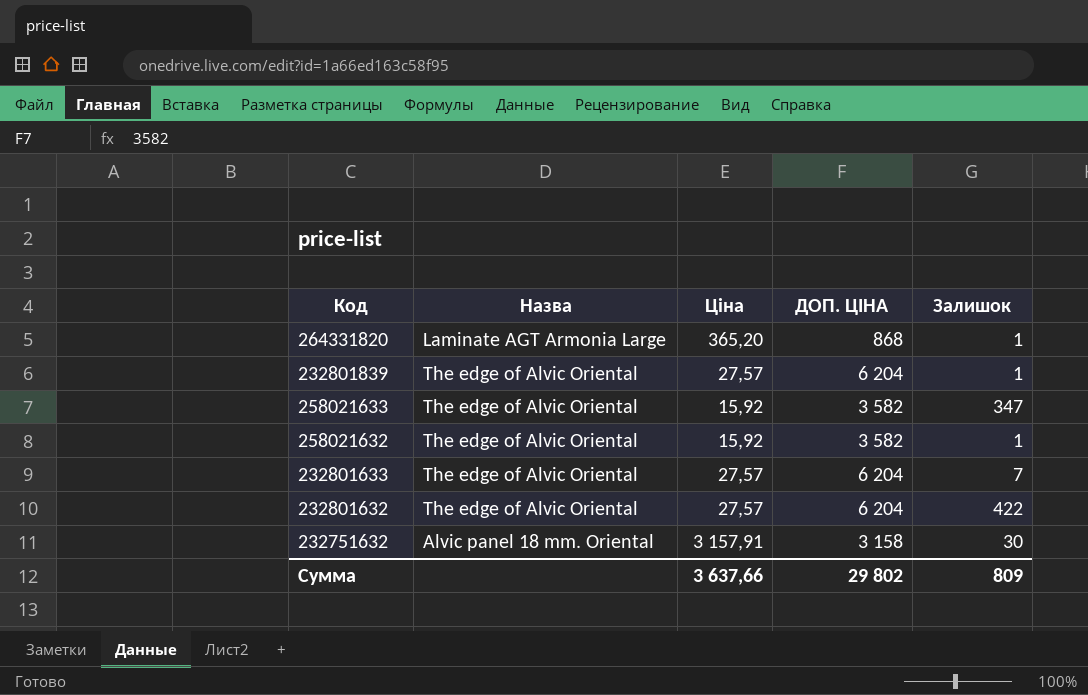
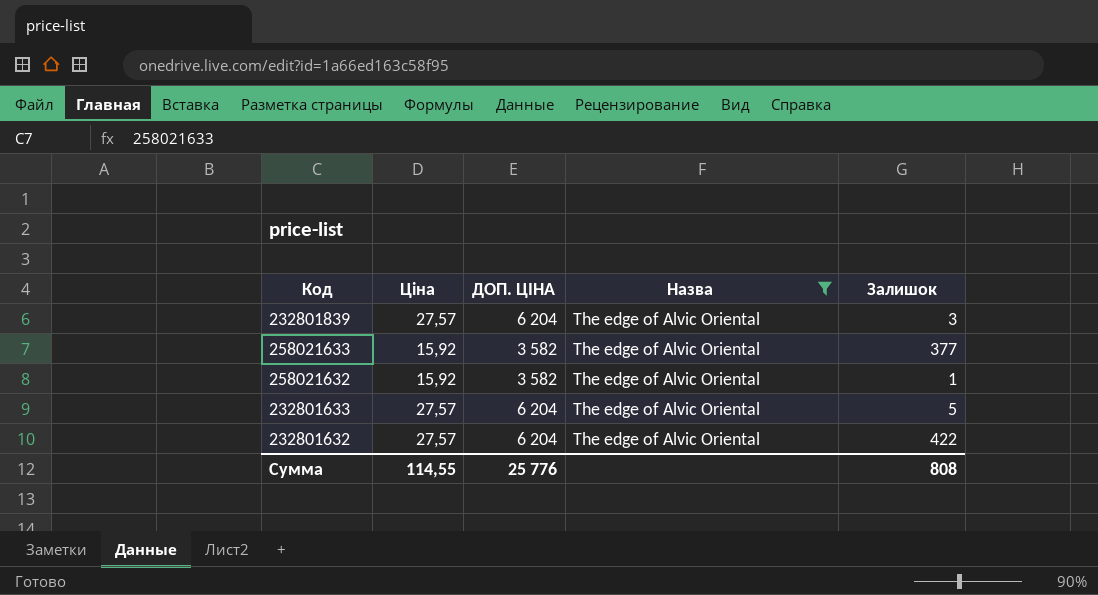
filter: none -> Назва = The edge of Alvic Oriental
column Назва | position: 2 -> 4
232801839 | Залишок: 1 -> 3
258021633 | Залишок: 347 -> 377
232801633 | Залишок: 7 -> 5
Сумма | Ціна: 3 637,66 -> 114,55
Сумма | ДОП. ЦІНА: 29 802 -> 25 776
Сумма | Залишок: 809 -> 808

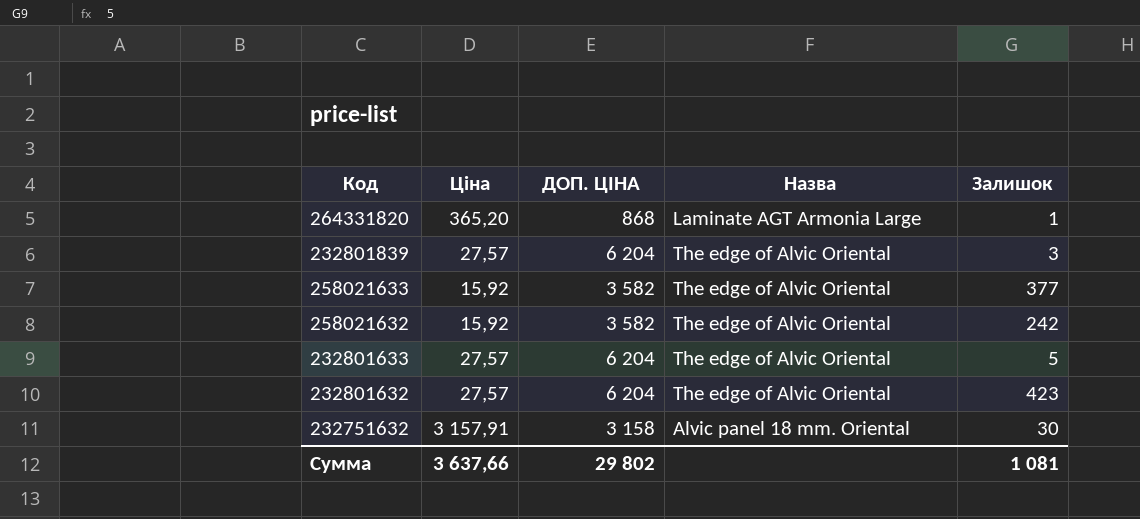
filter: Назва = The edge of Alvic Oriental -> none
258021632 | Залишок: 1 -> 242
232801632 | Залишок: 422 -> 423
Сумма | Ціна: 114,55 -> 3 637,66
Сумма | ДОП. ЦІНА: 25 776 -> 29 802
Сумма | Залишок: 808 -> 1 081

